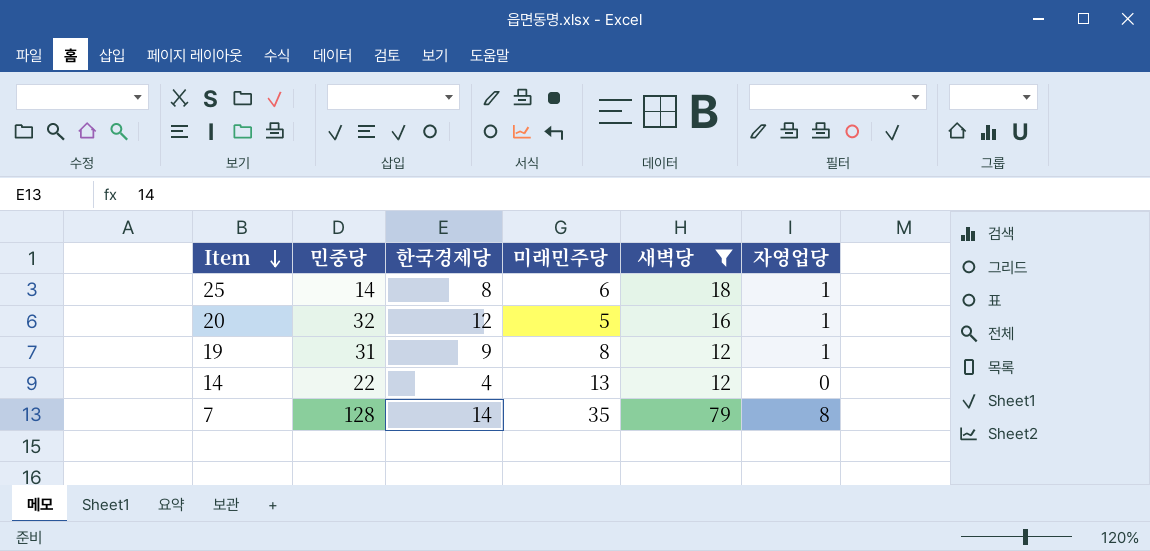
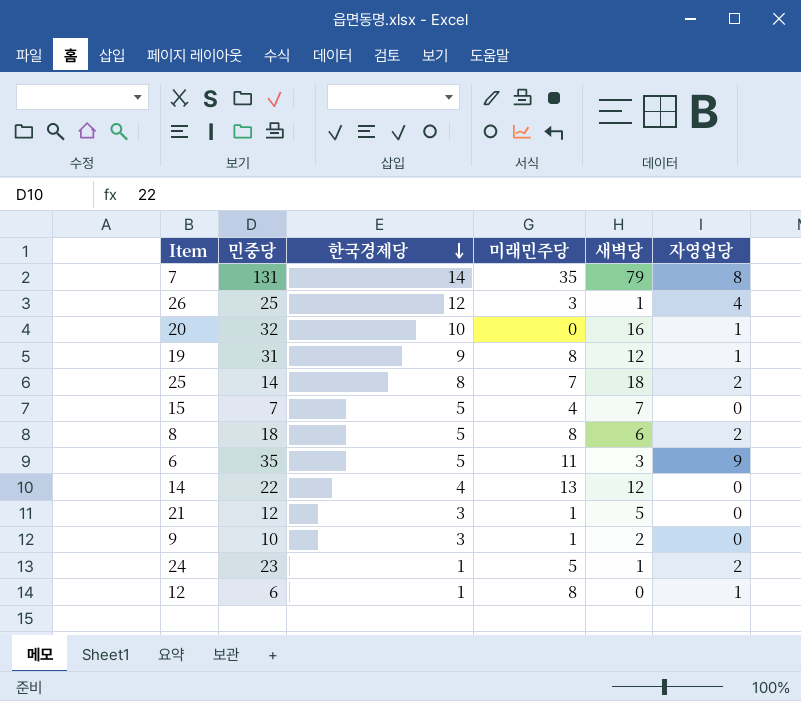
filter: 새벽당 >= 12 -> none
row order: Item descending -> 한국경제당 descending
7 | 민중당: 128 -> 131
20 | 한국경제당: 12 -> 10
20 | 미래민주당: 5 -> 0
25 | 미래민주당: 6 -> 7
25 | 자영업당: 1 -> 2

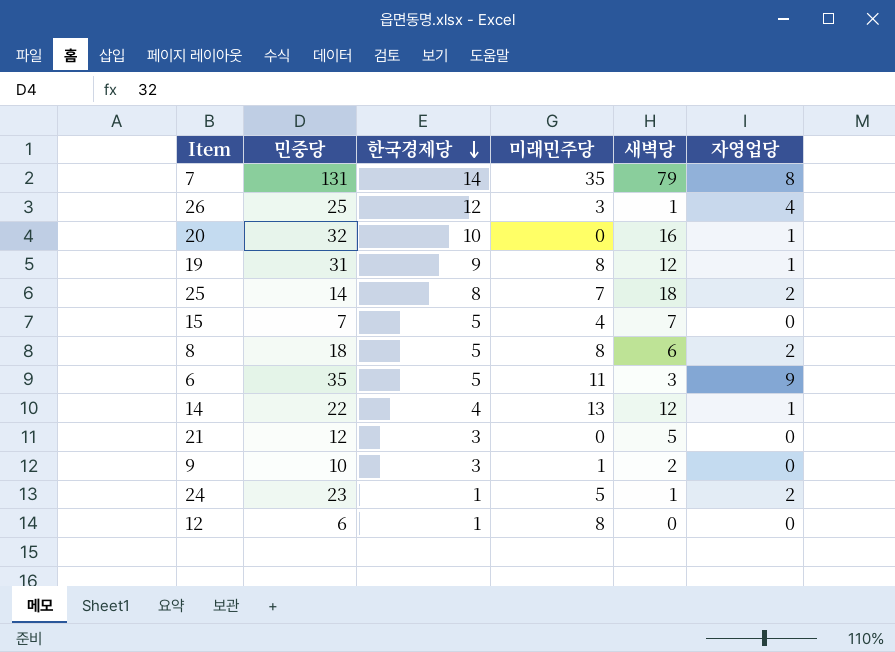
14 | 자영업당: 0 -> 1
21 | 미래민주당: 1 -> 0
12 | 자영업당: 1 -> 0

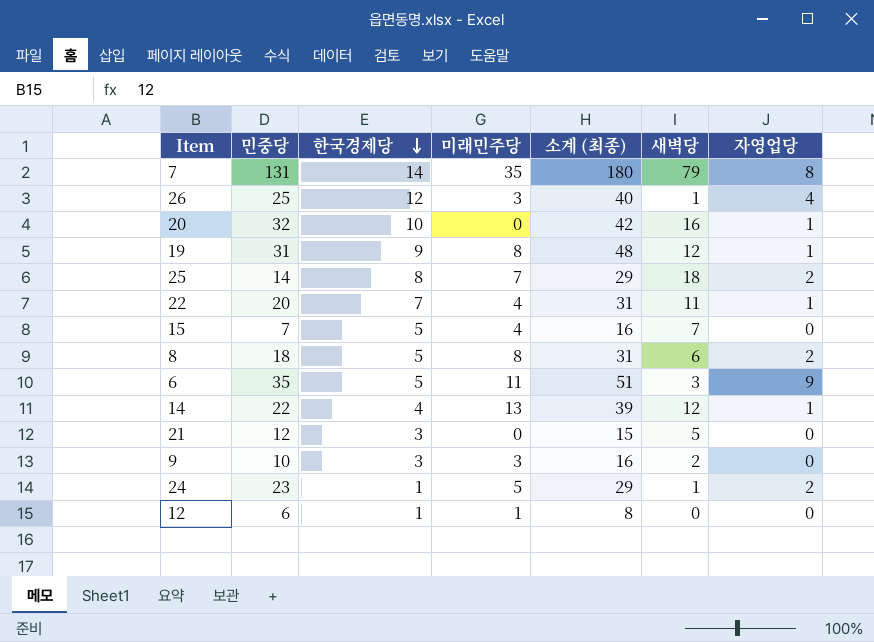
column 소계 (최종) | formula: none -> [민중당] + [한국경제당] + [미래민주당]
row 22: none -> 20 | 7 | 4 | 31 | 11 | 1
9 | 미래민주당: 1 -> 3
12 | 미래민주당: 8 -> 1

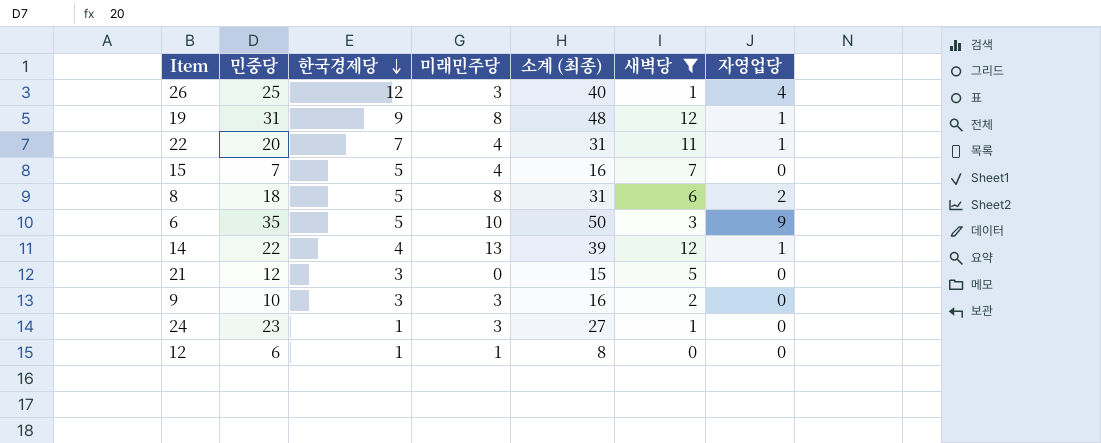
filter: none -> 새벽당 <= 12
6 | 미래민주당: 11 -> 10
6 | 소계 (최종): 51 -> 50
24 | 미래민주당: 5 -> 3
24 | 소계 (최종): 29 -> 27
24 | 자영업당: 2 -> 0

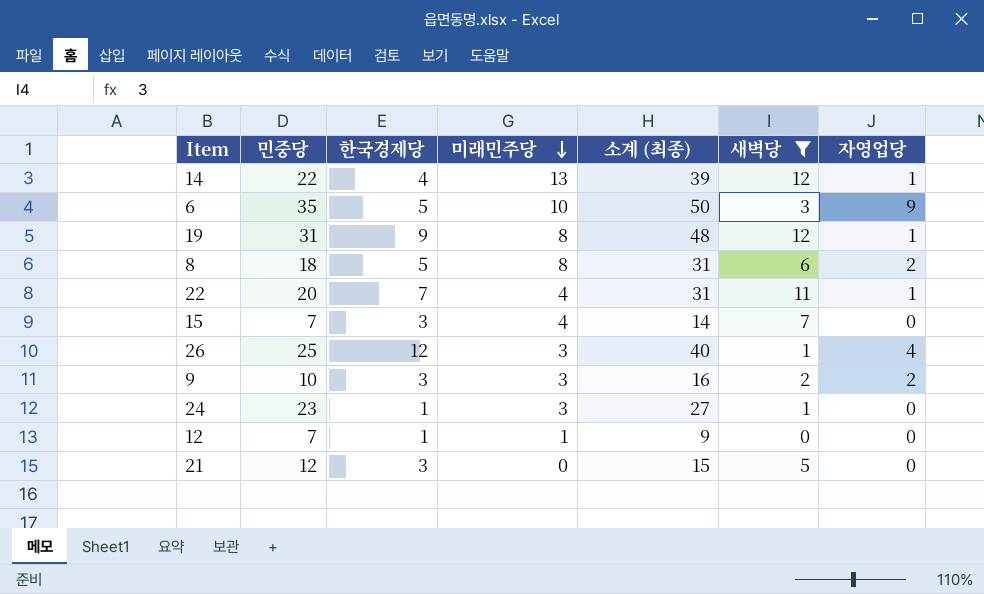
row order: 한국경제당 descending -> 미래민주당 descending
15 | 한국경제당: 5 -> 3
15 | 소계 (최종): 16 -> 14
9 | 자영업당: 0 -> 2
12 | 민중당: 6 -> 7
12 | 소계 (최종): 8 -> 9

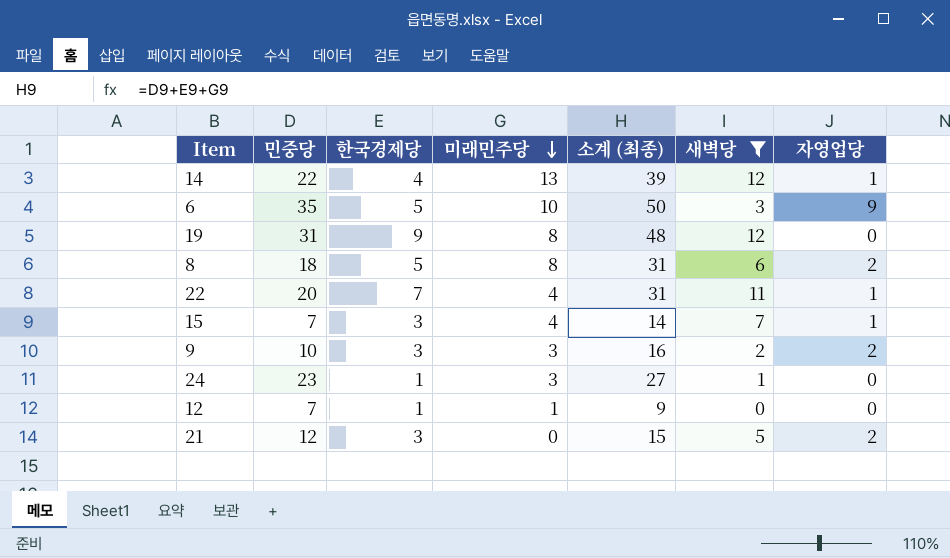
row 26: 25 | 12 | 3 | 40 | 1 | 4 -> none
19 | 자영업당: 1 -> 0
15 | 자영업당: 0 -> 1
21 | 자영업당: 0 -> 2

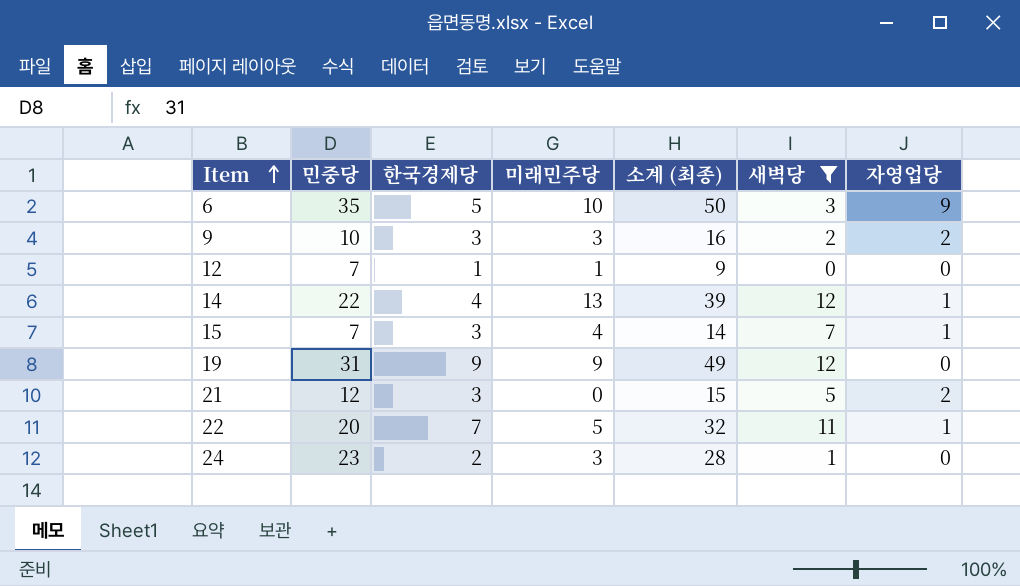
row order: 미래민주당 descending -> Item ascending
row 8: 18 | 5 | 8 | 31 | 6 | 2 -> none
19 | 미래민주당: 8 -> 9
19 | 소계 (최종): 48 -> 49
22 | 미래민주당: 4 -> 5
22 | 소계 (최종): 31 -> 32
24 | 한국경제당: 1 -> 2
24 | 소계 (최종): 27 -> 28

